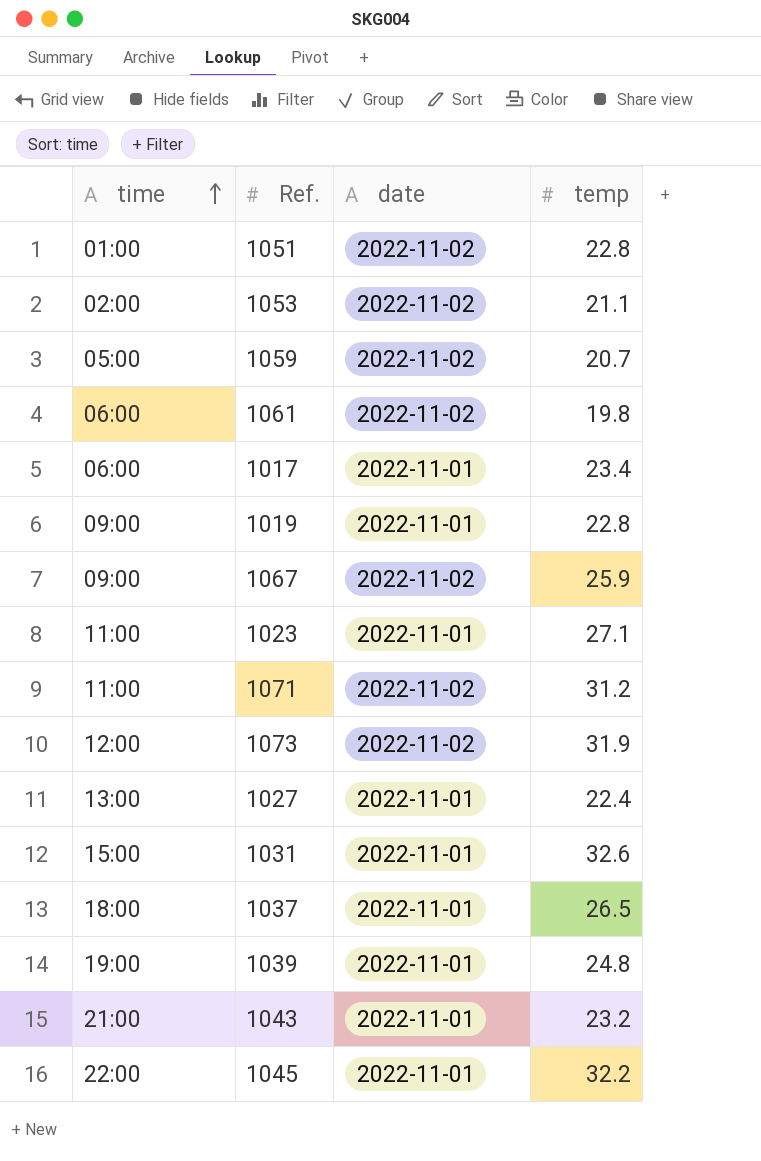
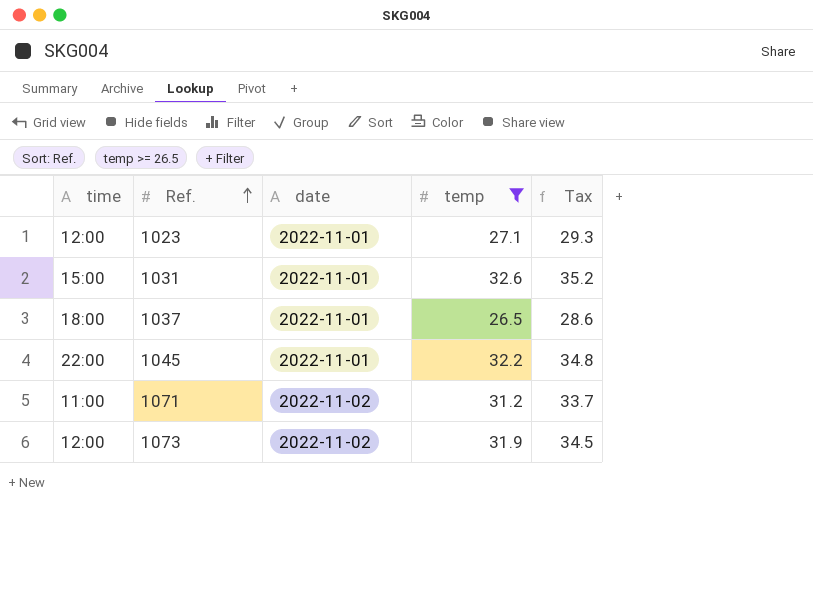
filter: none -> temp >= 26.5
row order: time ascending -> Ref. ascending
column Tax | formula: none -> [temp] * 1.08
1023 | time: 11:00 -> 12:00

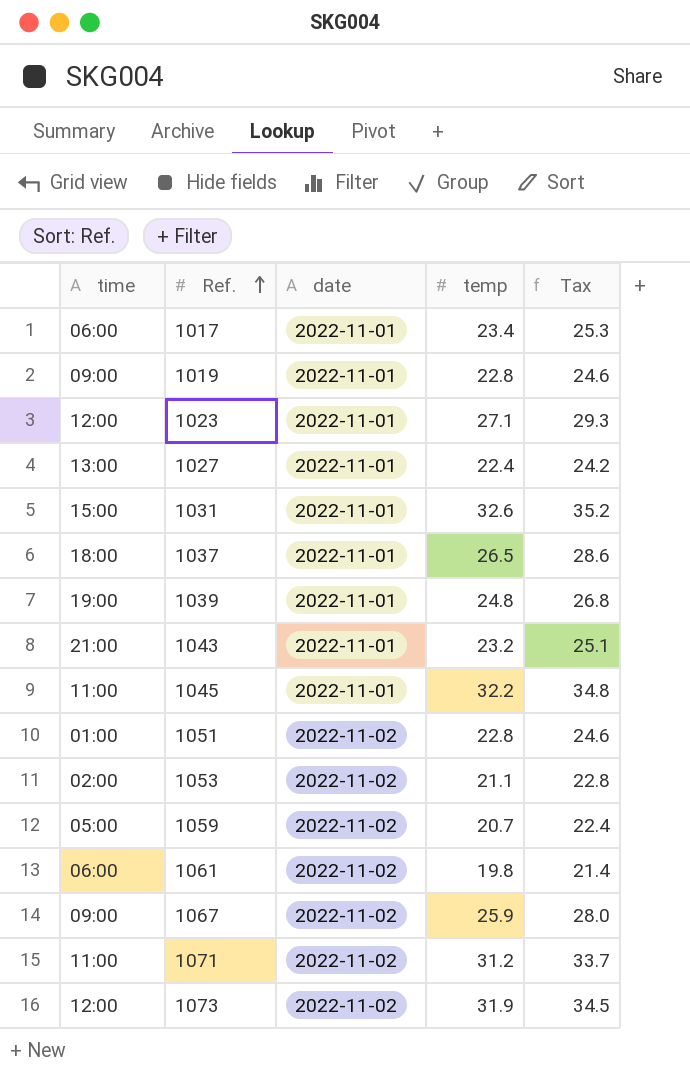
filter: temp >= 26.5 -> none
1045 | time: 22:00 -> 11:00

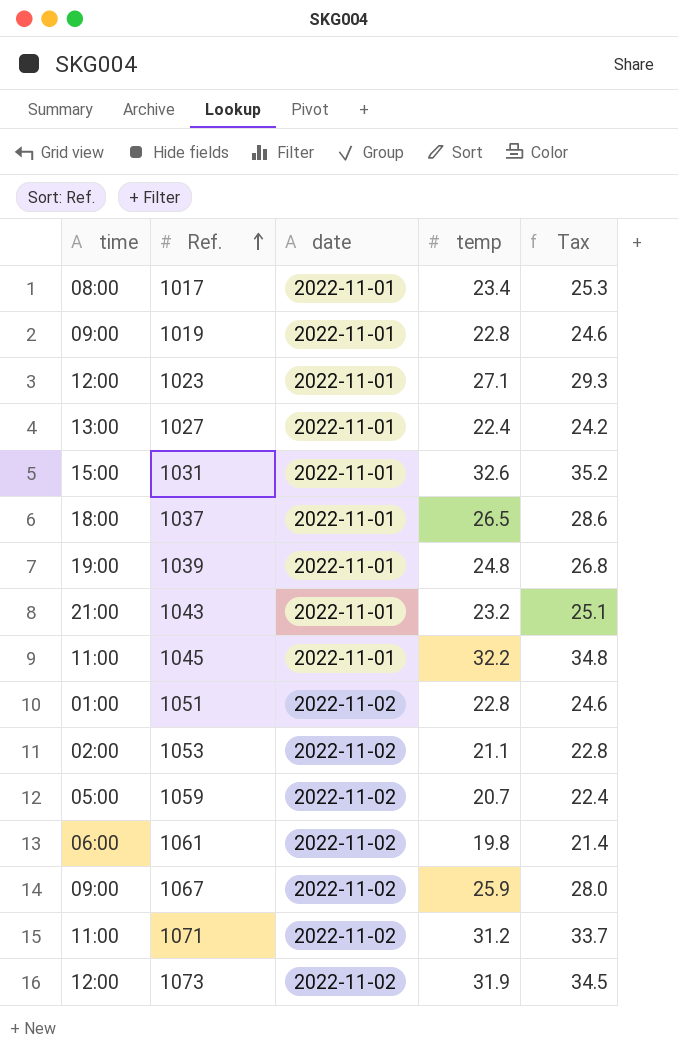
1017 | time: 06:00 -> 08:00

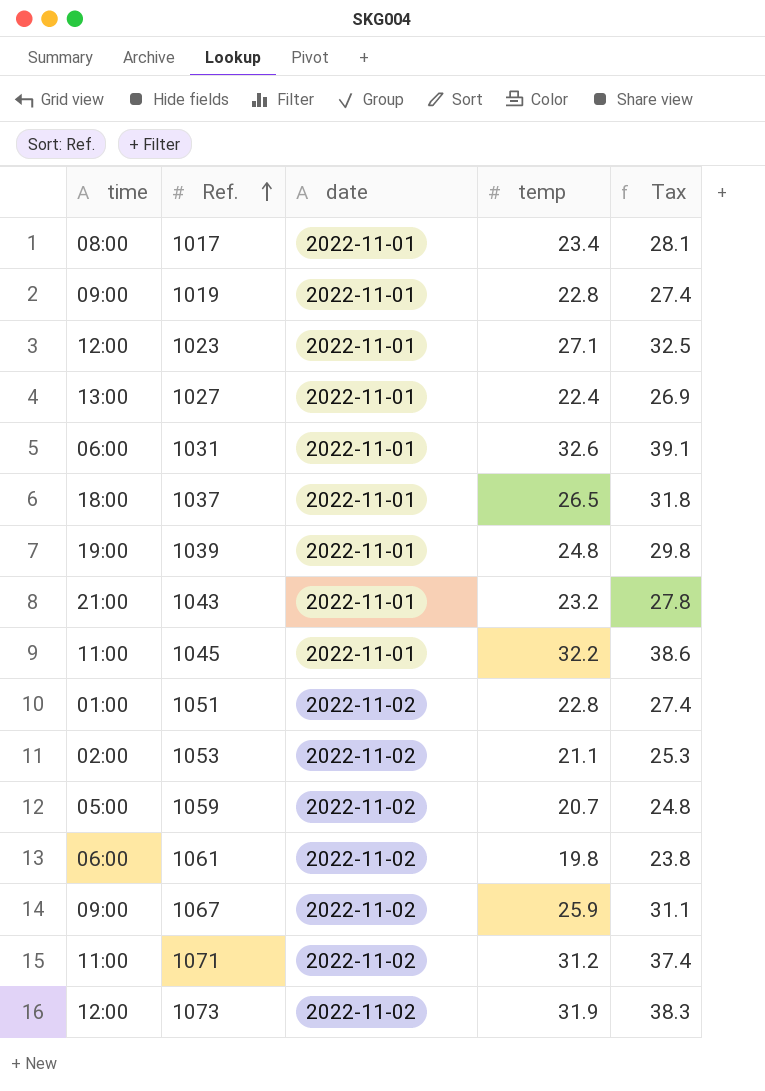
column Tax | formula: [temp] * 1.08 -> [temp] * 1.2
1031 | time: 15:00 -> 06:00

